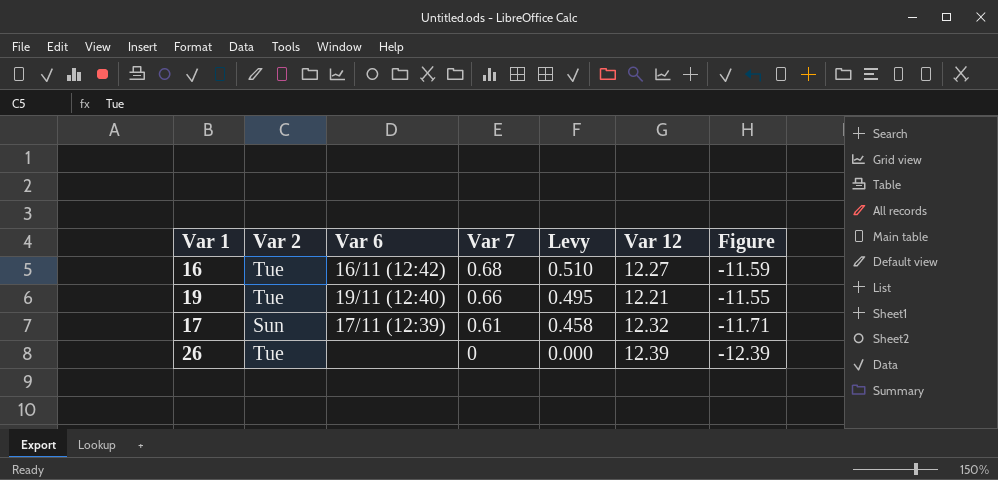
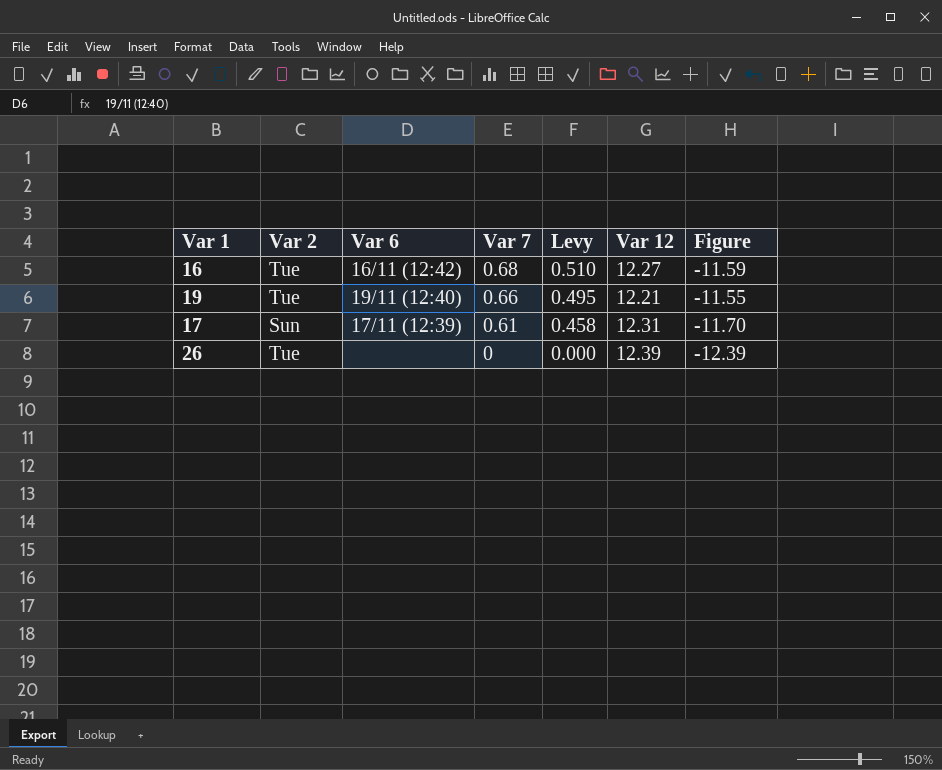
17 | Var 12: 12.32 -> 12.31
17 | Figure: -11.71 -> -11.70

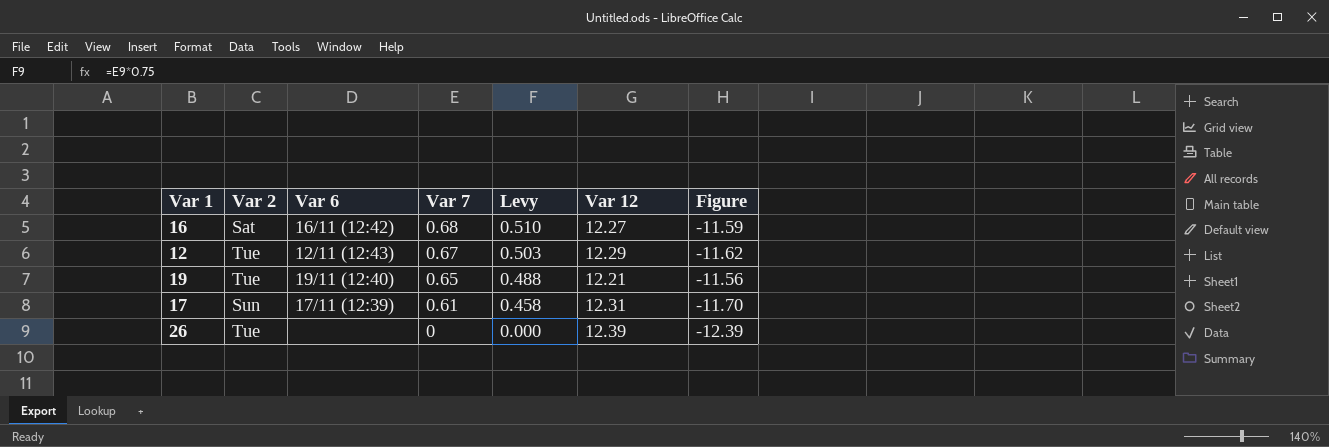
16 | Var 2: Tue -> Sat
row 12: none -> Tue | 12/11 (12:43) | 0.67 | 0.503 | 12.29 | -11.62
19 | Var 7: 0.66 -> 0.65
19 | Levy: 0.495 -> 0.488
19 | Figure: -11.55 -> -11.56

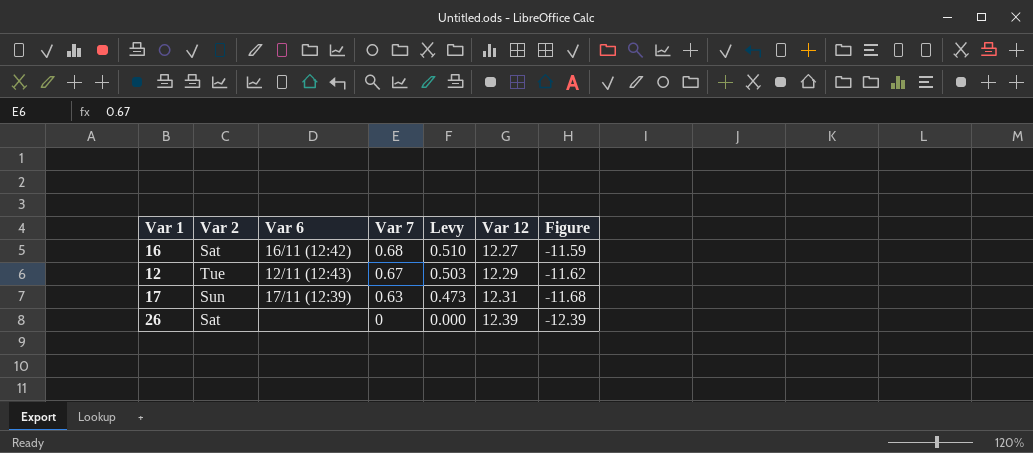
row 19: Tue | 19/11 (12:40) | 0.65 | 0.488 | 12.21 | -11.56 -> none
17 | Var 7: 0.61 -> 0.63
17 | Levy: 0.458 -> 0.473
17 | Figure: -11.70 -> -11.68
26 | Var 2: Tue -> Sat

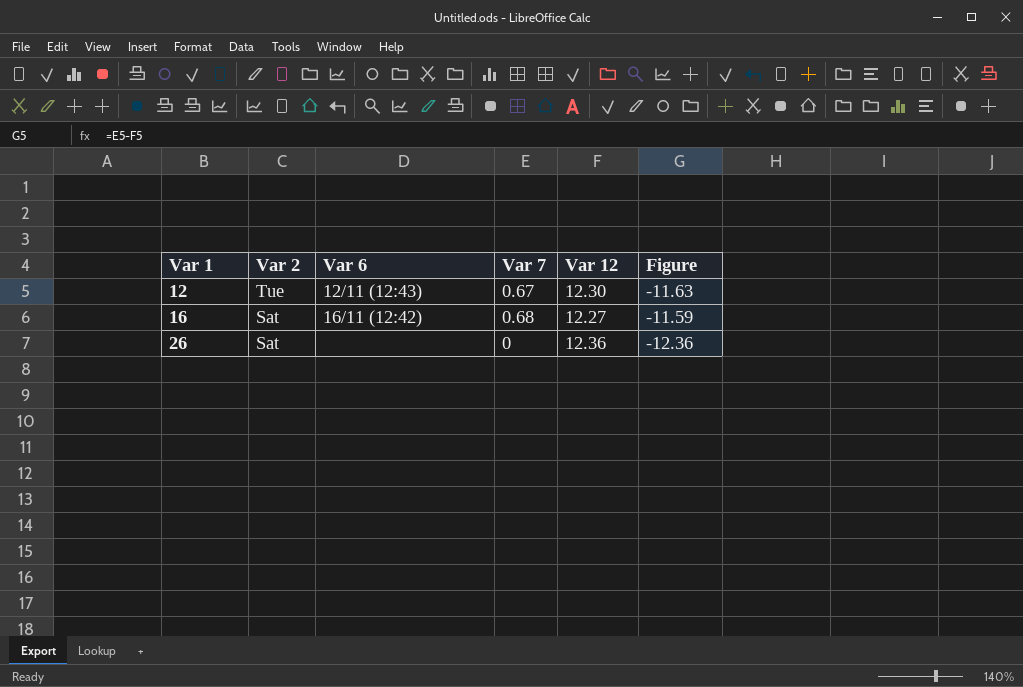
row order: Var 7 descending -> Var 1 ascending
column Levy | formula: [Var 7] * 0.75 -> none
row 17: Sun | 17/11 (12:39) | 0.63 | 0.473 | 12.31 | -11.68 -> none
12 | Var 12: 12.29 -> 12.30
12 | Figure: -11.62 -> -11.63
26 | Var 12: 12.39 -> 12.36
26 | Figure: -12.39 -> -12.36

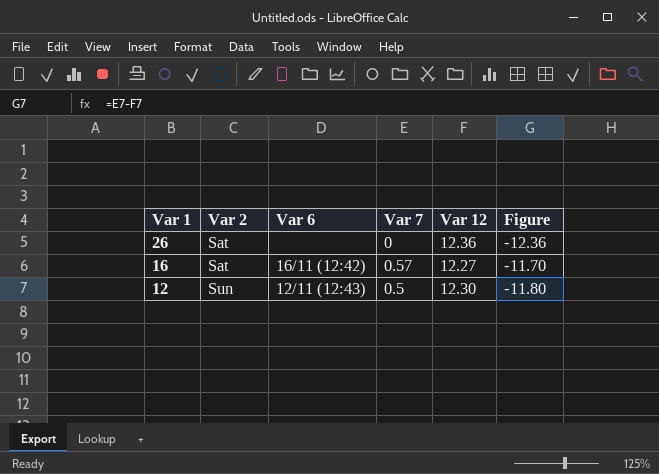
row order: Var 1 ascending -> Var 1 descending
16 | Var 7: 0.68 -> 0.57
16 | Figure: -11.59 -> -11.70
12 | Var 2: Tue -> Sun
12 | Var 7: 0.67 -> 0.5
12 | Figure: -11.63 -> -11.80

